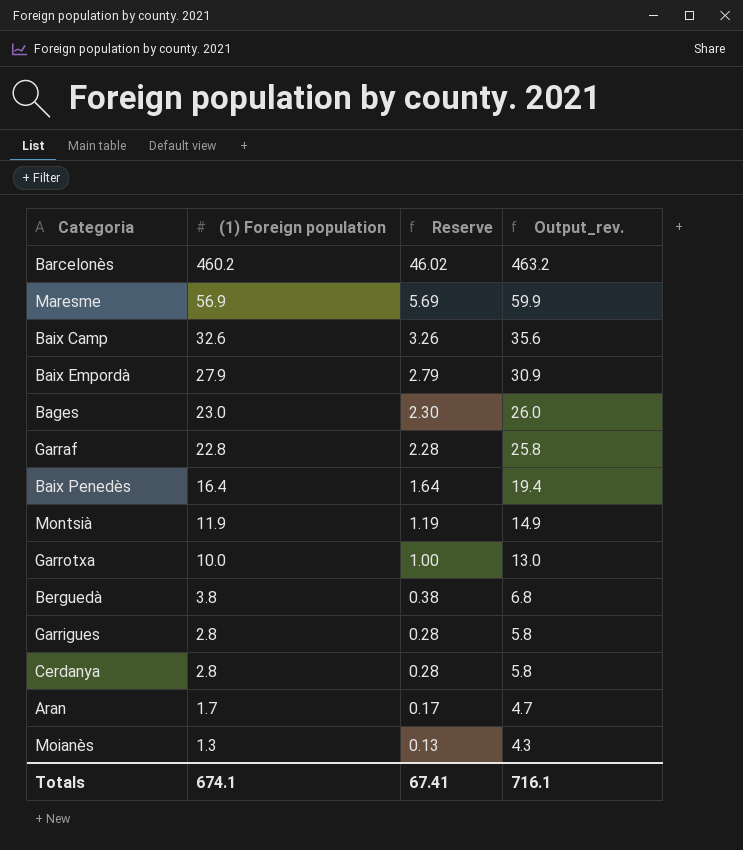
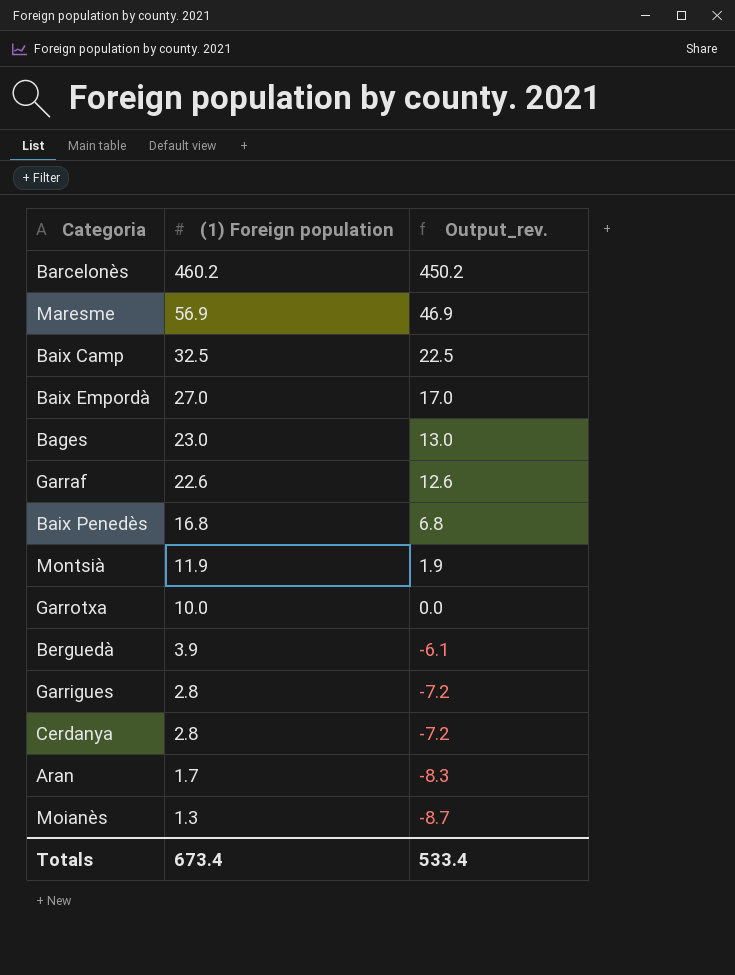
column Reserve | formula: [(1) Foreign population] * 0.1 -> none
column Output_rev. | formula: [(1) Foreign population] + 3 -> [(1) Foreign population] - 10
Baix Camp | (1) Foreign population: 32.6 -> 32.5
Baix Empordà | (1) Foreign population: 27.9 -> 27.0
Garraf | (1) Foreign population: 22.8 -> 22.6
Baix Penedès | (1) Foreign population: 16.4 -> 16.8
Berguedà | (1) Foreign population: 3.8 -> 3.9
Totals | (1) Foreign population: 674.1 -> 673.4
Totals | Output_rev.: 716.1 -> 533.4

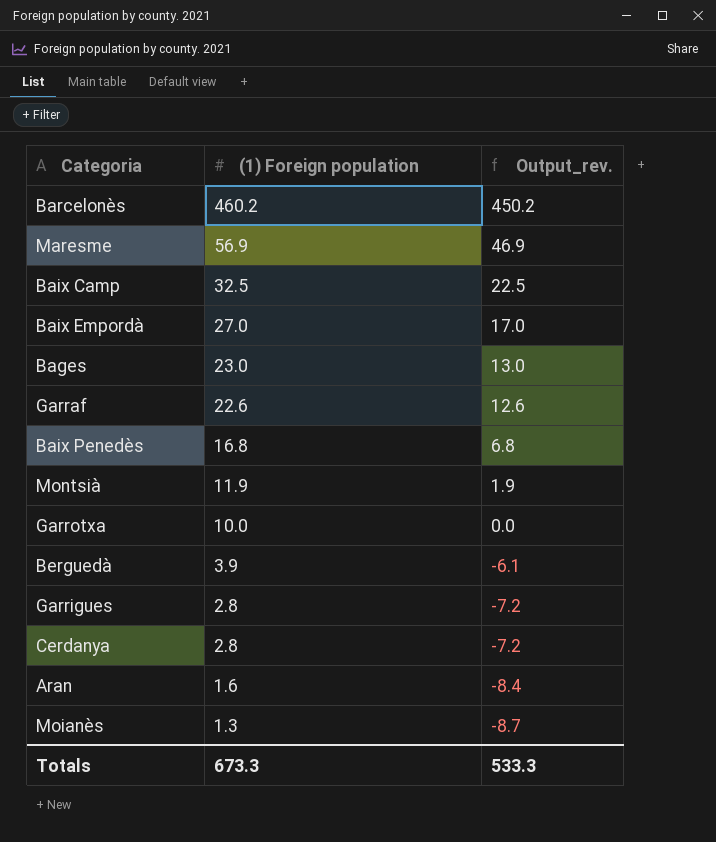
Aran | (1) Foreign population: 1.7 -> 1.6
Aran | Output_rev.: -8.3 -> -8.4
Totals | (1) Foreign population: 673.4 -> 673.3
Totals | Output_rev.: 533.4 -> 533.3

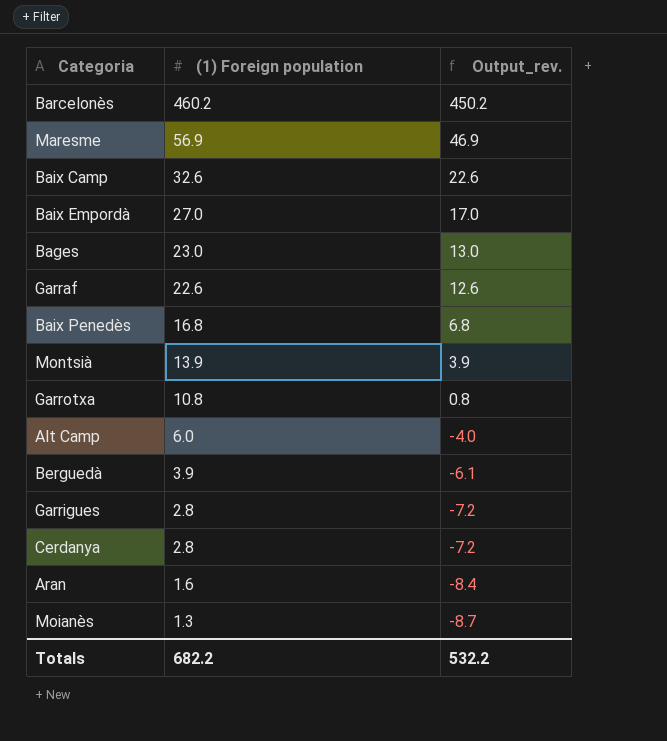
Baix Camp | (1) Foreign population: 32.5 -> 32.6
Baix Camp | Output_rev.: 22.5 -> 22.6
Montsià | (1) Foreign population: 11.9 -> 13.9
Montsià | Output_rev.: 1.9 -> 3.9
Garrotxa | (1) Foreign population: 10.0 -> 10.8
Garrotxa | Output_rev.: 0.0 -> 0.8
row Alt Camp: none -> 6.0 | -4.0
Totals | (1) Foreign population: 673.3 -> 682.2
Totals | Output_rev.: 533.3 -> 532.2

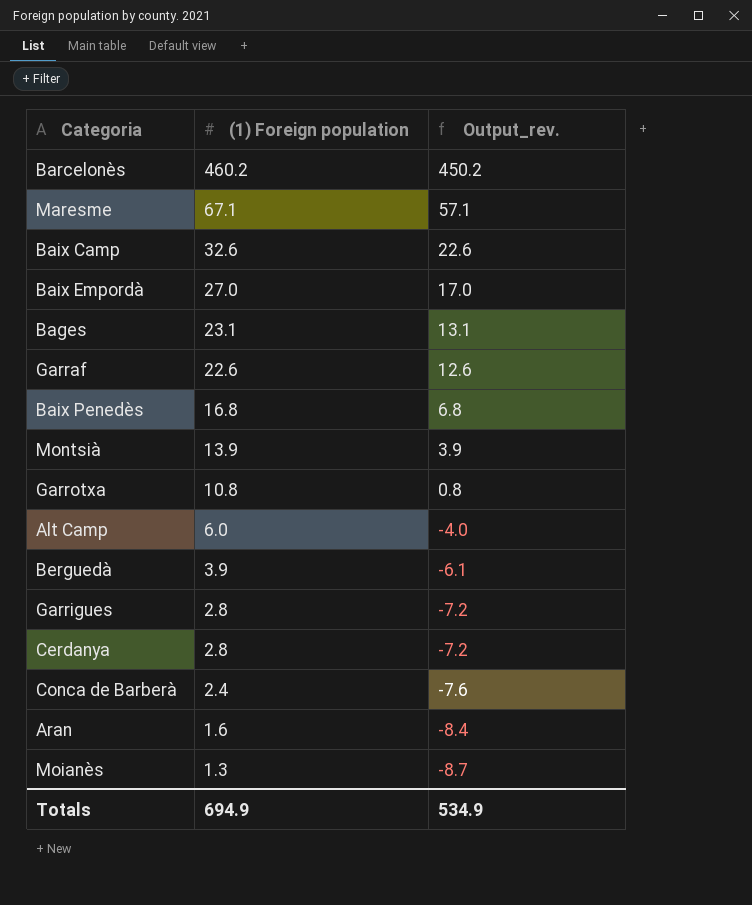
Maresme | (1) Foreign population: 56.9 -> 67.1
Maresme | Output_rev.: 46.9 -> 57.1
Bages | (1) Foreign population: 23.0 -> 23.1
Bages | Output_rev.: 13.0 -> 13.1
row Conca de Barberà: none -> 2.4 | -7.6
Totals | (1) Foreign population: 682.2 -> 694.9
Totals | Output_rev.: 532.2 -> 534.9

